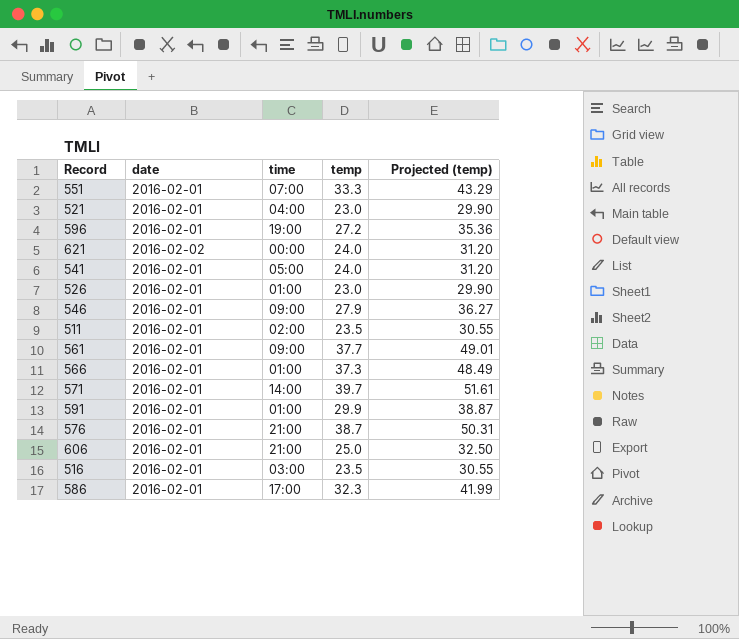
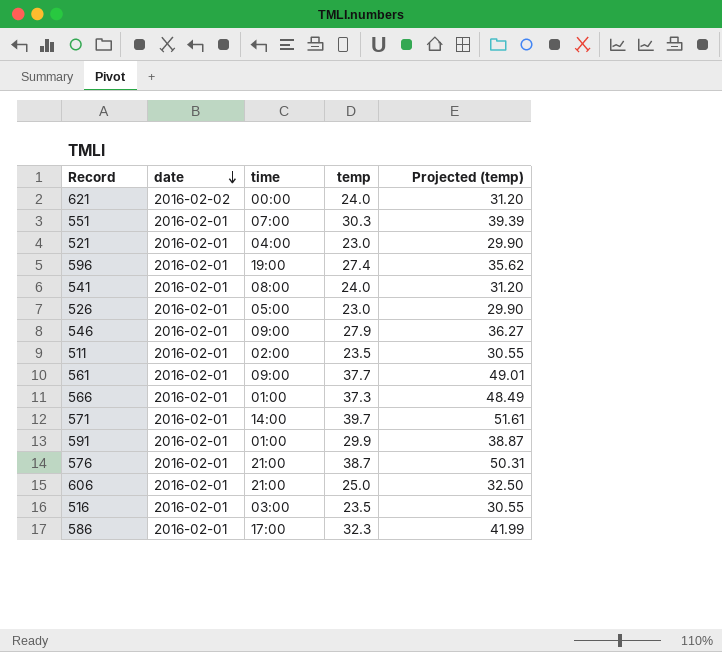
row order: none -> date descending
551 | temp: 33.3 -> 30.3
551 | Projected (temp): 43.29 -> 39.39
596 | temp: 27.2 -> 27.4
596 | Projected (temp): 35.36 -> 35.62
541 | time: 05:00 -> 08:00
526 | time: 01:00 -> 05:00

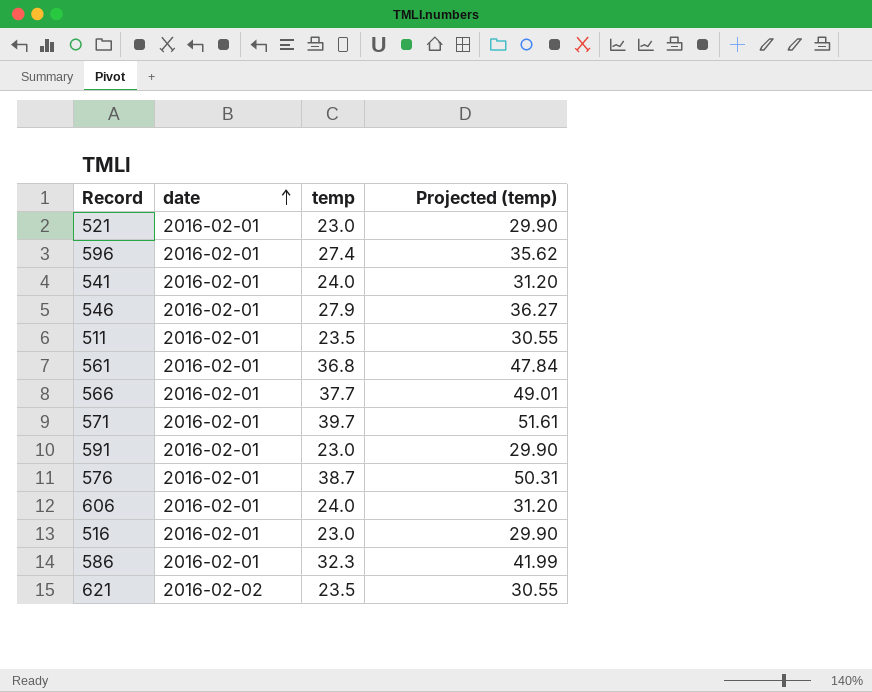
row order: date descending -> date ascending
column time | position: 3 -> none
row 551: 2016-02-01 | 07:00 | 30.3 | 39.39 -> none
row 526: 2016-02-01 | 05:00 | 23.0 | 29.90 -> none
561 | temp: 37.7 -> 36.8
561 | Projected (temp): 49.01 -> 47.84
566 | temp: 37.3 -> 37.7
566 | Projected (temp): 48.49 -> 49.01
591 | temp: 29.9 -> 23.0
591 | Projected (temp): 38.87 -> 29.90
606 | temp: 25.0 -> 24.0
606 | Projected (temp): 32.50 -> 31.20
516 | temp: 23.5 -> 23.0
516 | Projected (temp): 30.55 -> 29.90
621 | temp: 24.0 -> 23.5
621 | Projected (temp): 31.20 -> 30.55

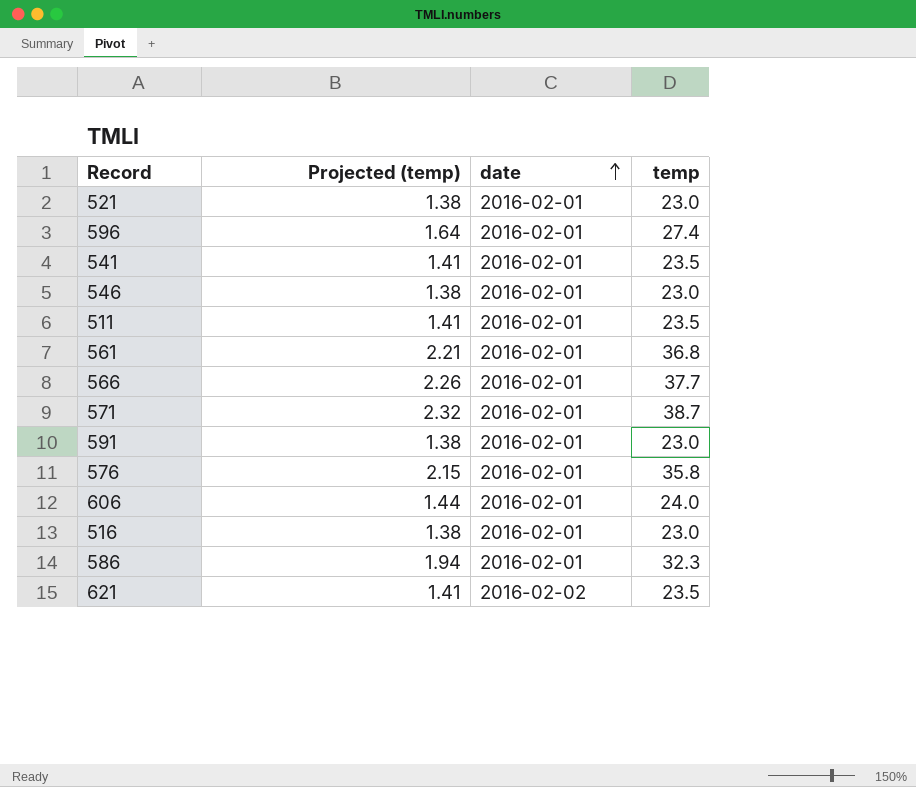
column Projected (temp) | formula: [temp] * 1.3 -> [temp] * 0.06
column Projected (temp) | position: 4 -> 2
541 | temp: 24.0 -> 23.5
546 | temp: 27.9 -> 23.0
571 | temp: 39.7 -> 38.7
576 | temp: 38.7 -> 35.8

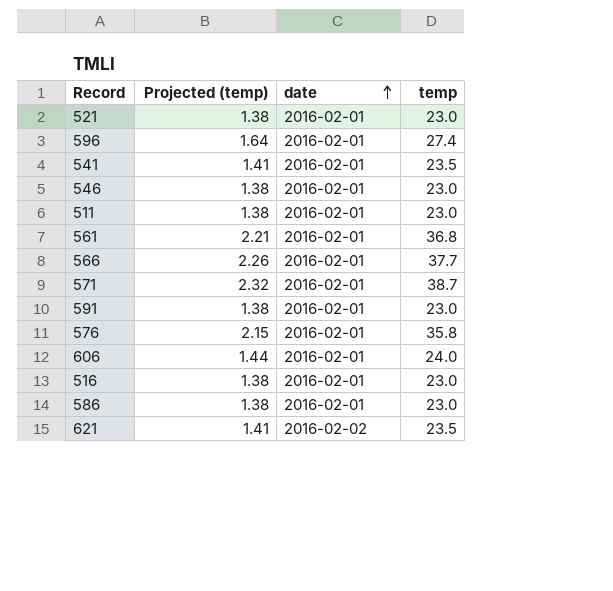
511 | Projected (temp): 1.41 -> 1.38
511 | temp: 23.5 -> 23.0
586 | Projected (temp): 1.94 -> 1.38
586 | temp: 32.3 -> 23.0

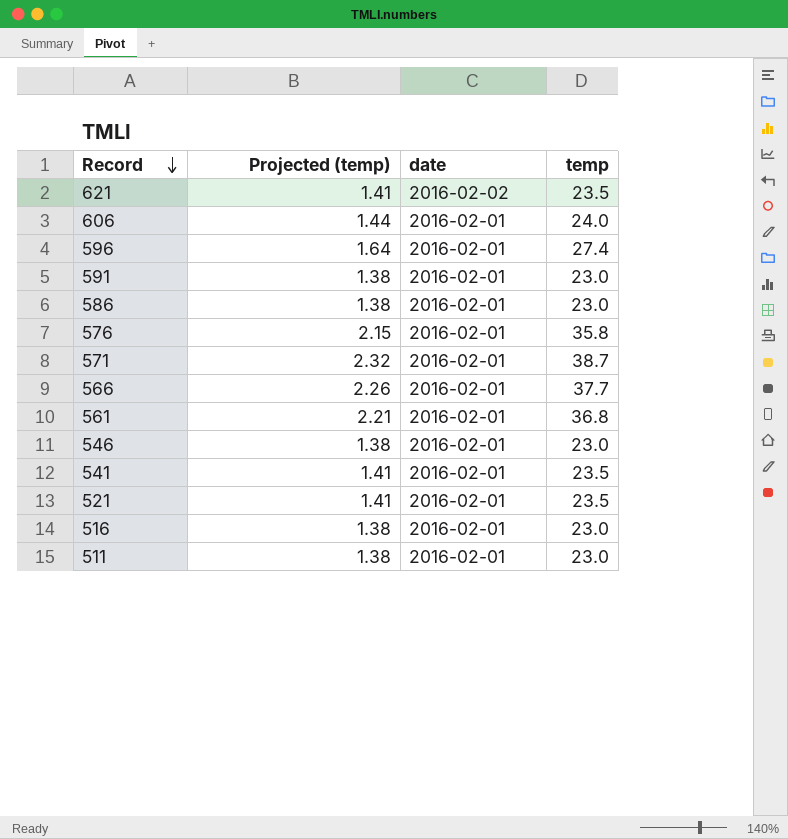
row order: date ascending -> Record descending
521 | Projected (temp): 1.38 -> 1.41
521 | temp: 23.0 -> 23.5

